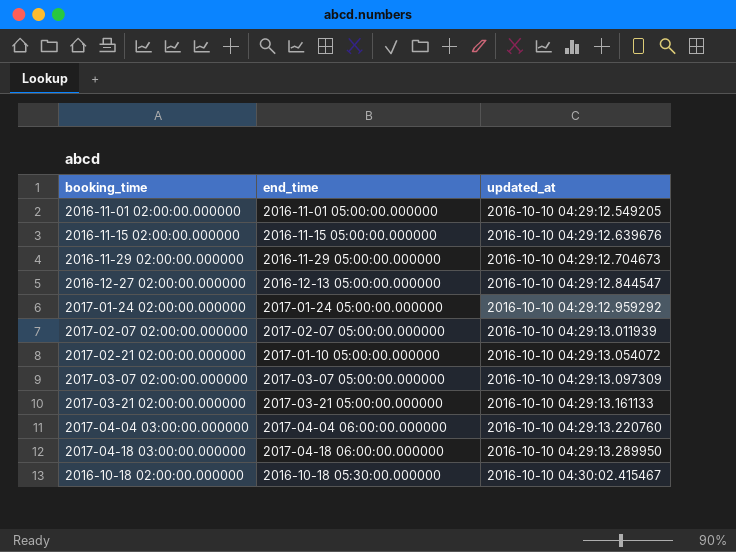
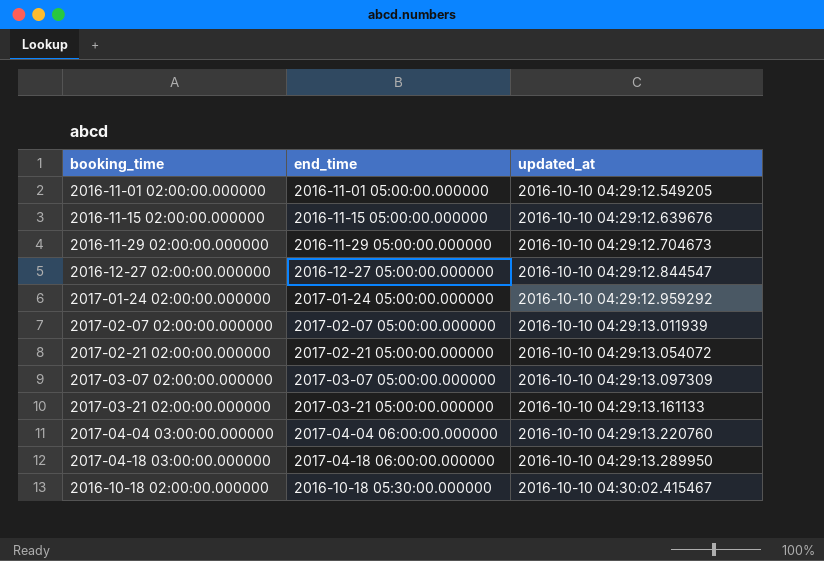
2016-12-27 02:00:00.000000 | end_time: 2016-12-13 05:00:00.000000 -> 2016-12-27 05:00:00.000000
2017-02-21 02:00:00.000000 | end_time: 2017-01-10 05:00:00.000000 -> 2017-02-21 05:00:00.000000

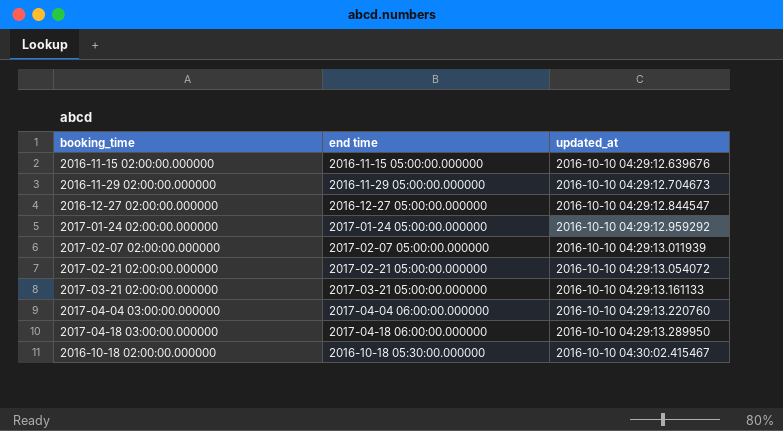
column name: end_time -> end time
row 2016-11-01 02:00:00.000000: 2016-11-01 05:00:00.000000 | 2016-10-10 04:29:12.549205 -> none
row 2017-03-07 02:00:00.000000: 2017-03-07 05:00:00.000000 | 2016-10-10 04:29:13.097309 -> none

